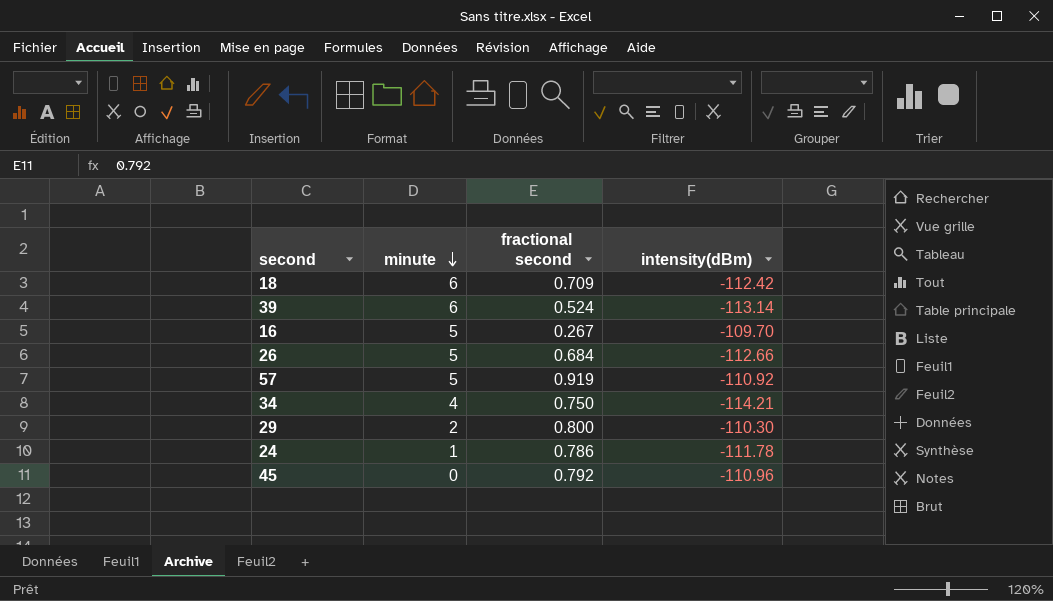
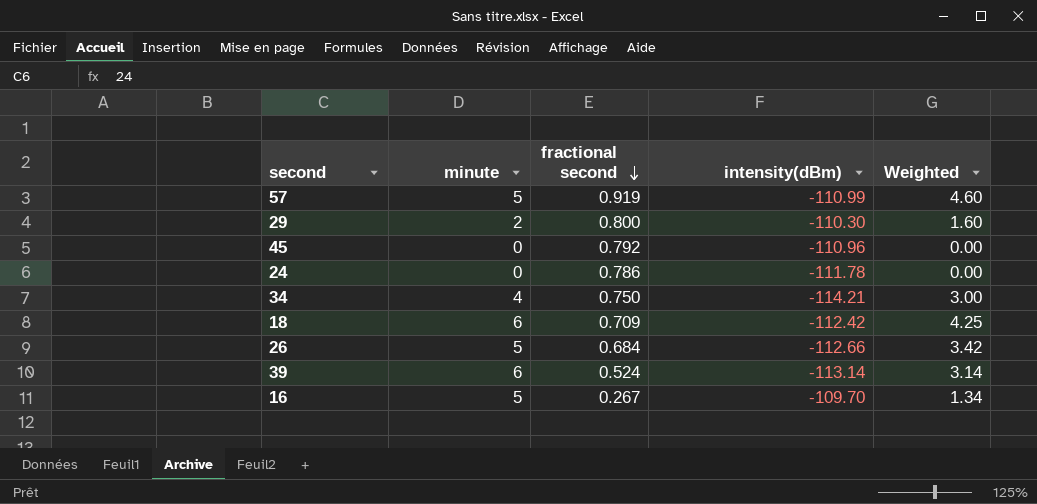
row order: minute descending -> fractional second descending
column Weighted | formula: none -> [minute] * [fractional second]
57 | intensity(dBm): -110.92 -> -110.99
24 | minute: 1 -> 0

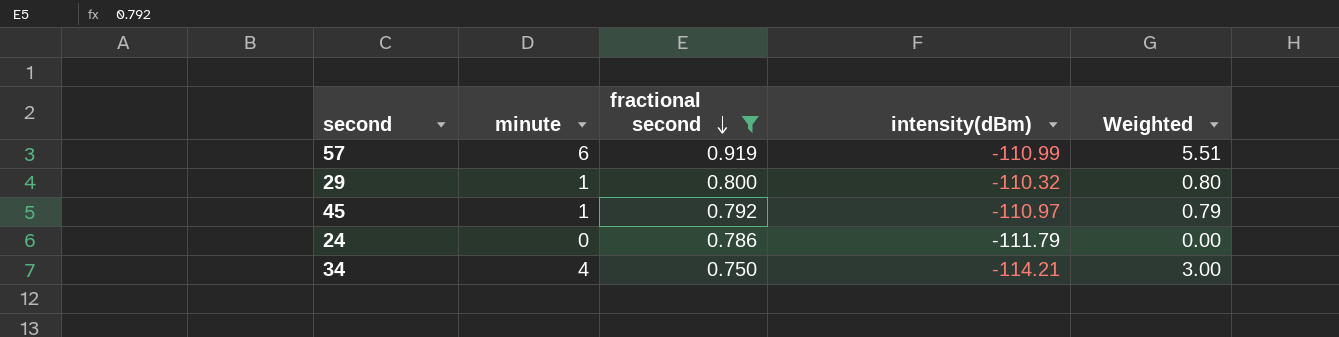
filter: none -> fractional second >= 0.750
57 | minute: 5 -> 6
57 | Weighted: 4.60 -> 5.51
29 | minute: 2 -> 1
29 | intensity(dBm): -110.30 -> -110.32
29 | Weighted: 1.60 -> 0.80
45 | minute: 0 -> 1
45 | intensity(dBm): -110.96 -> -110.97
45 | Weighted: 0.00 -> 0.79
24 | intensity(dBm): -111.78 -> -111.79

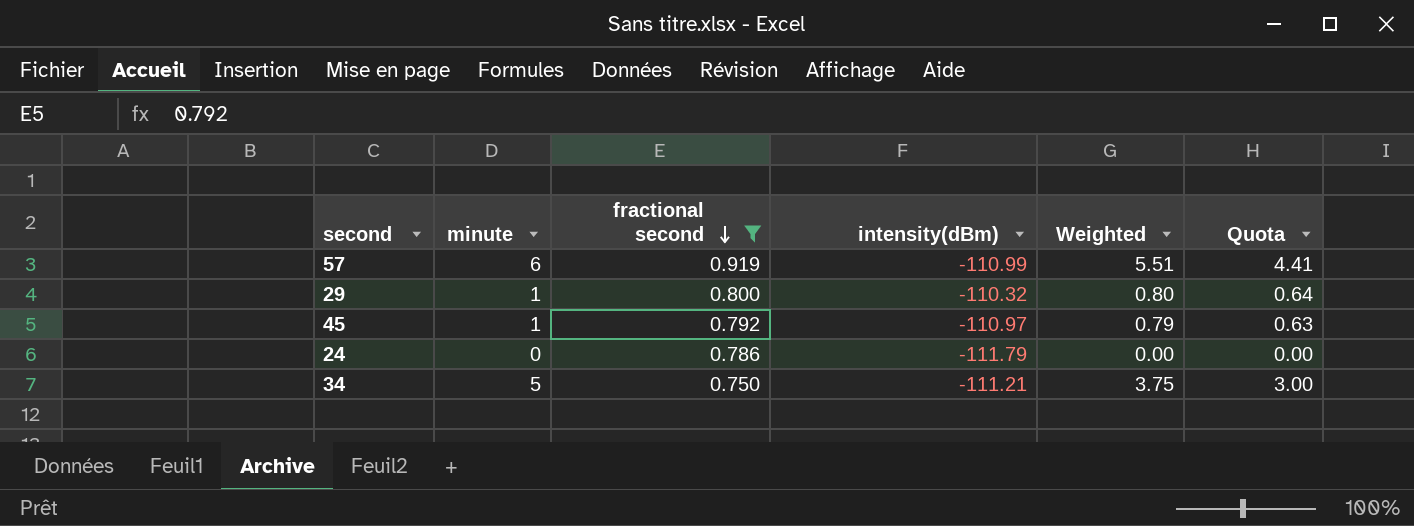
column Quota | formula: none -> [Weighted] * 0.8
34 | minute: 4 -> 5
34 | intensity(dBm): -114.21 -> -111.21
34 | Weighted: 3.00 -> 3.75

